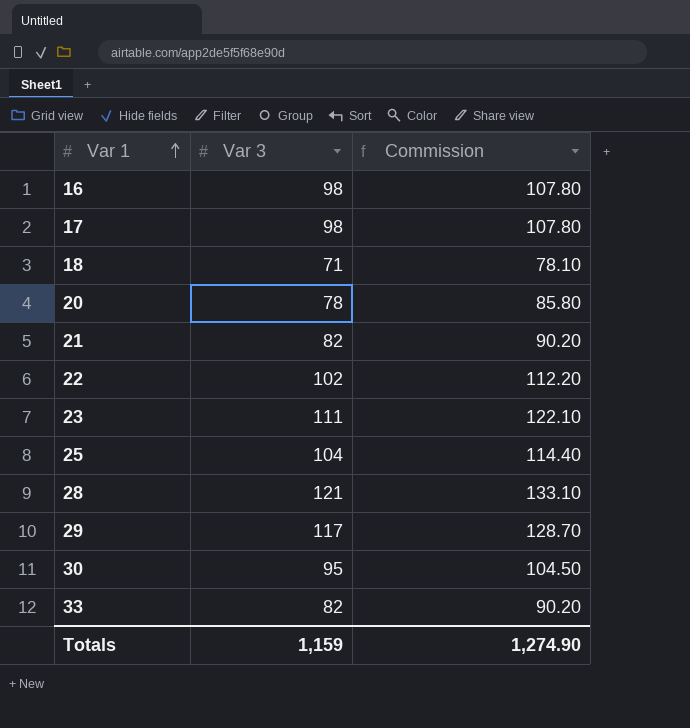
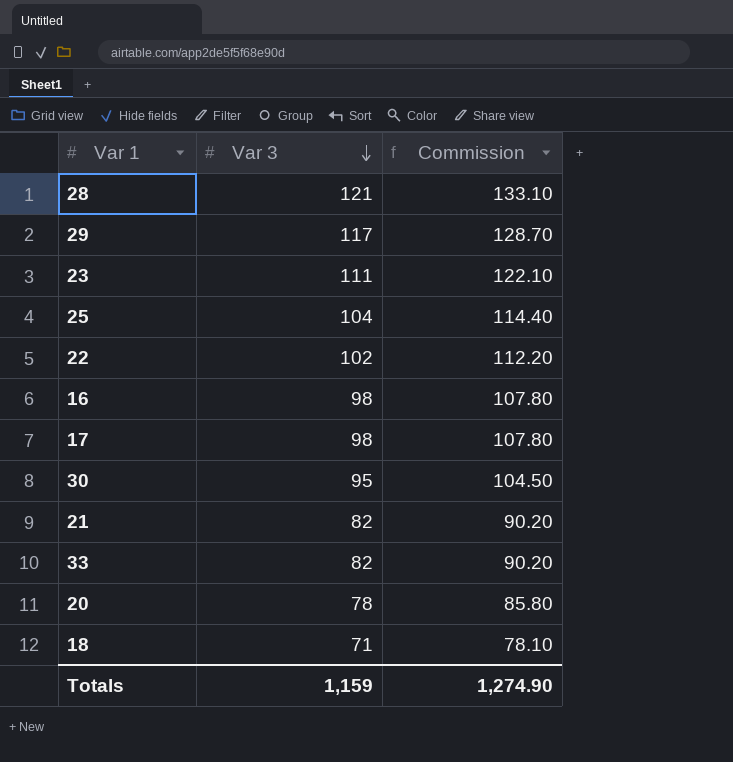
row order: Var 1 ascending -> Var 3 descending

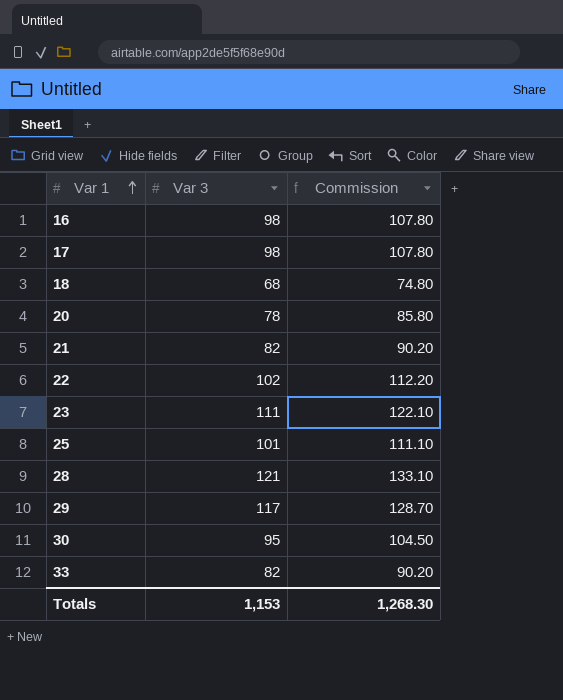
row order: Var 3 descending -> Var 1 ascending
18 | Var 3: 71 -> 68
18 | Commission: 78.10 -> 74.80
25 | Var 3: 104 -> 101
25 | Commission: 114.40 -> 111.10
Totals | Var 3: 1,159 -> 1,153
Totals | Commission: 1,274.90 -> 1,268.30

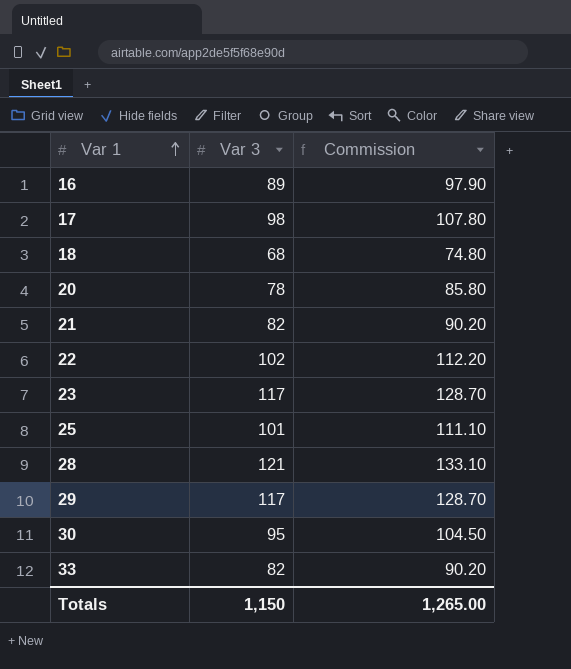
16 | Var 3: 98 -> 89
16 | Commission: 107.80 -> 97.90
23 | Var 3: 111 -> 117
23 | Commission: 122.10 -> 128.70
Totals | Var 3: 1,153 -> 1,150
Totals | Commission: 1,268.30 -> 1,265.00

